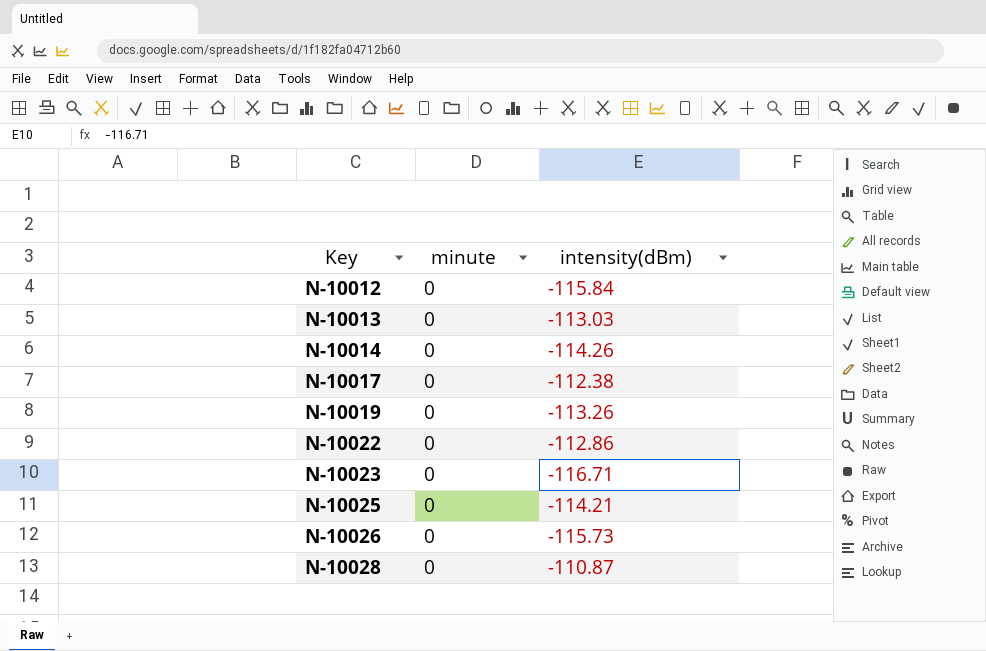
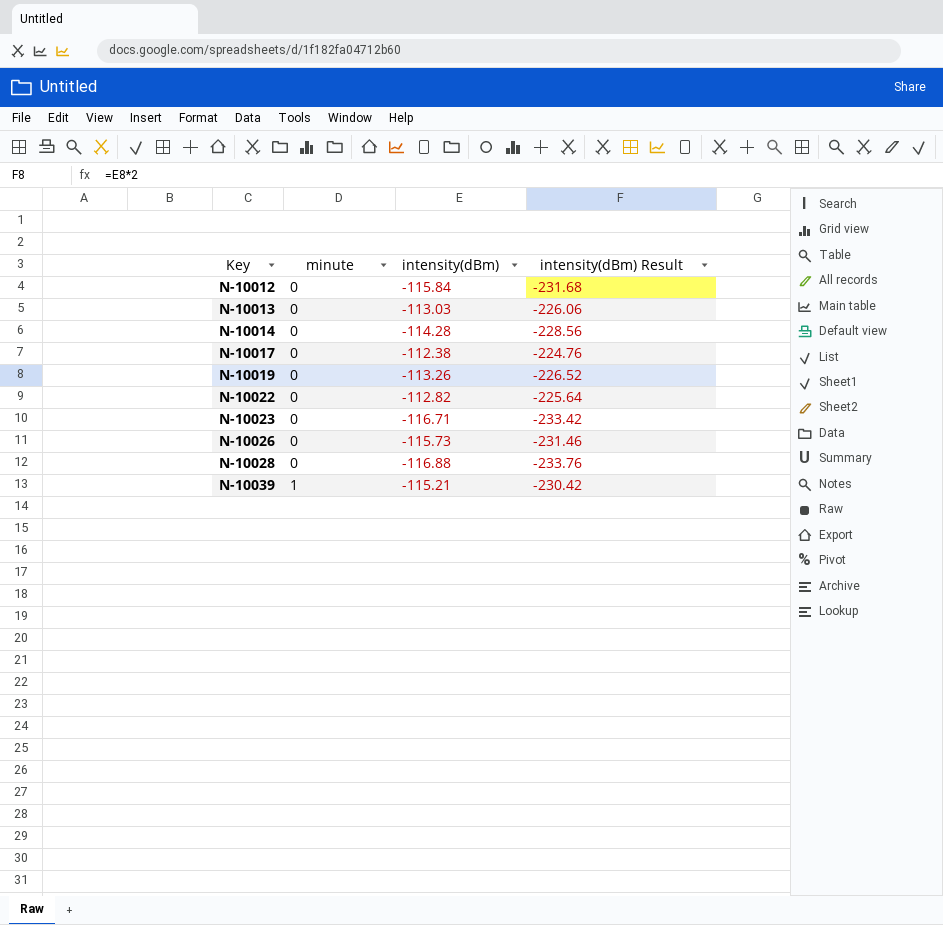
column intensity(dBm) Result | formula: none -> [intensity(dBm)] * 2
row N-10025: 0 | -114.21 -> none
N-10014 | intensity(dBm): -114.26 -> -114.28
N-10022 | intensity(dBm): -112.86 -> -112.82
N-10028 | intensity(dBm): -110.87 -> -116.88
row N-10039: none -> 1 | -115.21 | -230.42

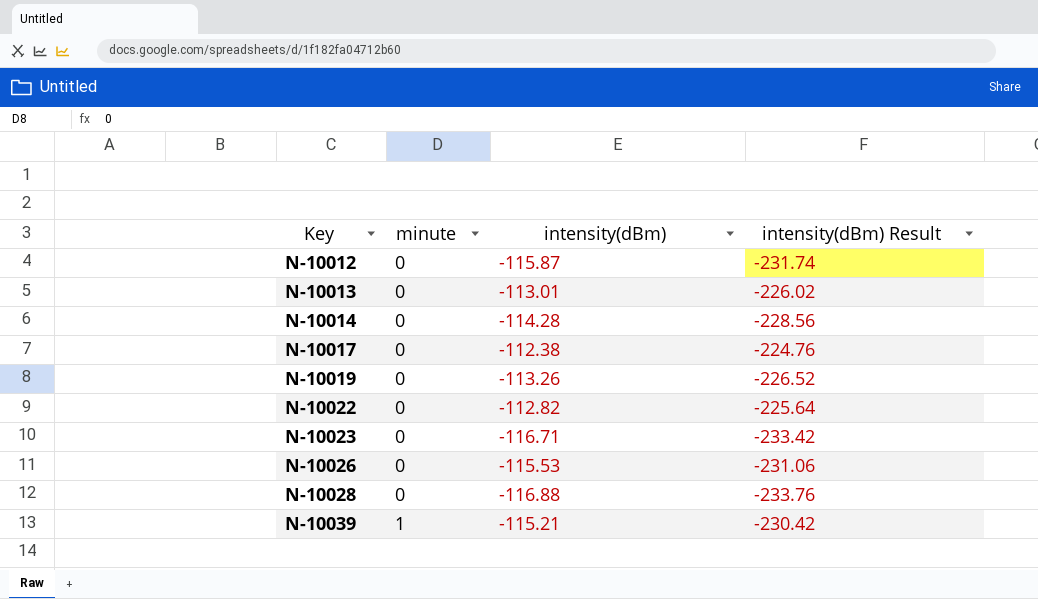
N-10012 | intensity(dBm): -115.84 -> -115.87
N-10012 | intensity(dBm) Result: -231.68 -> -231.74
N-10013 | intensity(dBm): -113.03 -> -113.01
N-10013 | intensity(dBm) Result: -226.06 -> -226.02
N-10026 | intensity(dBm): -115.73 -> -115.53
N-10026 | intensity(dBm) Result: -231.46 -> -231.06

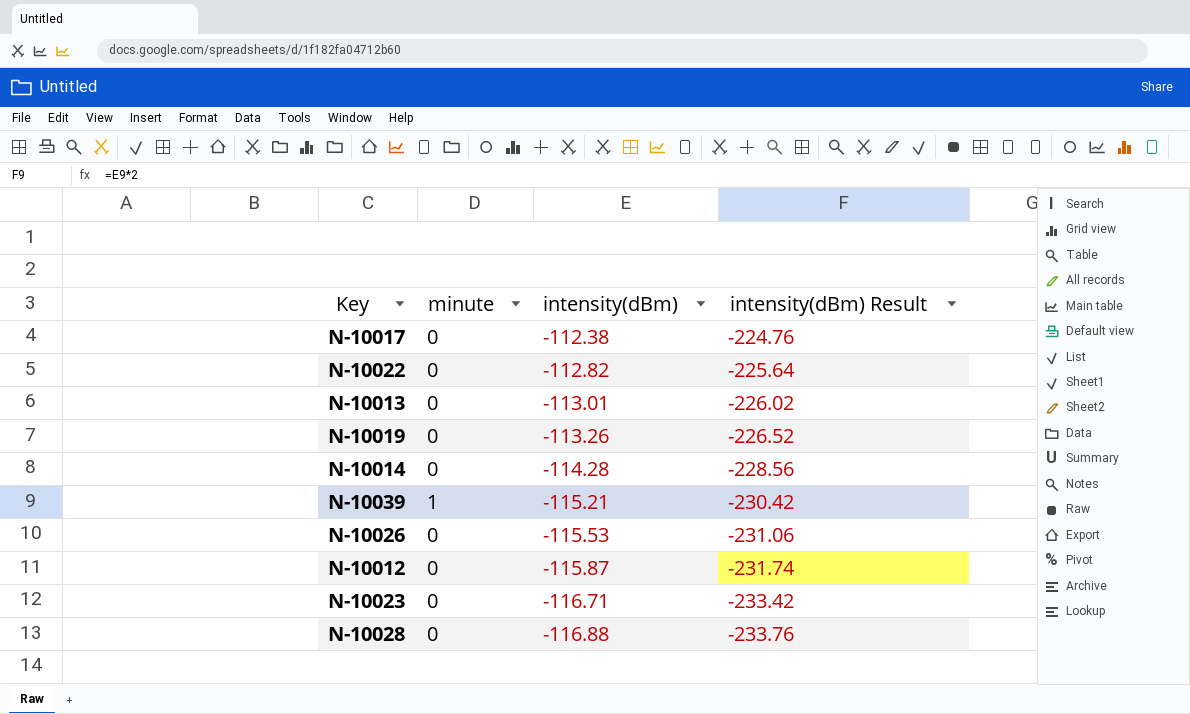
row order: Key ascending -> intensity(dBm) descending

